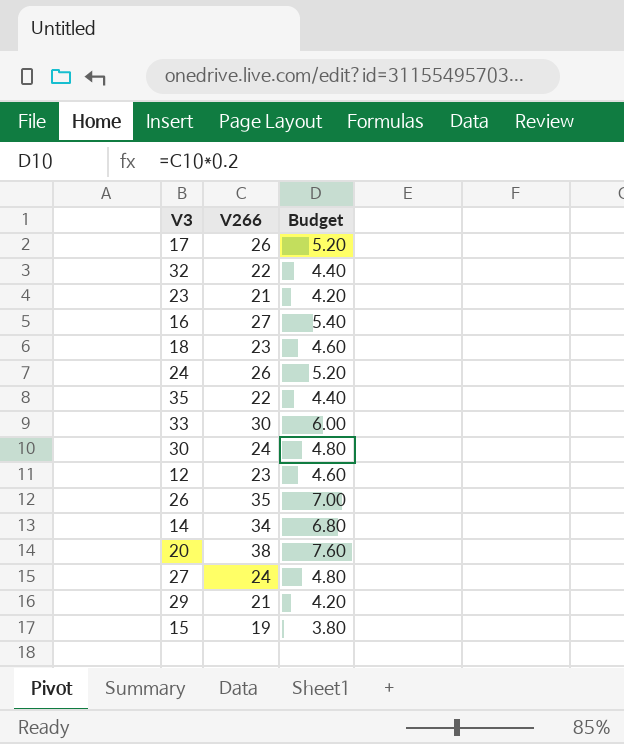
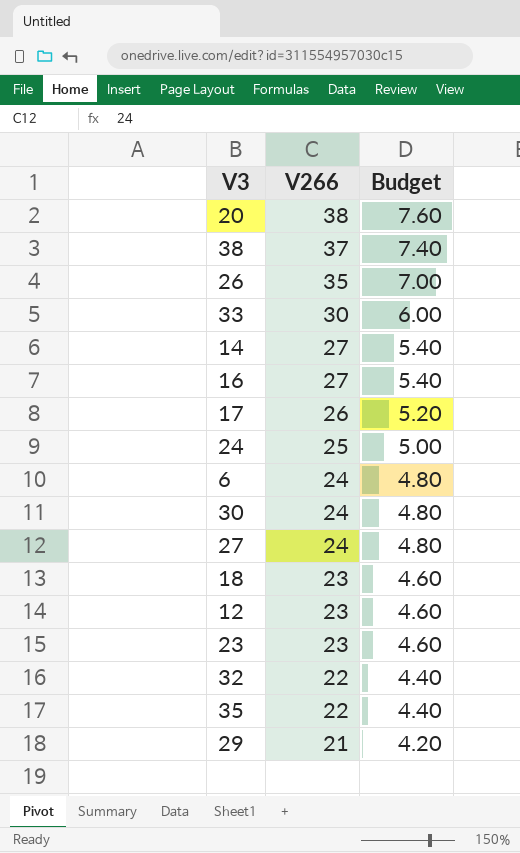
row order: none -> V266 descending
row 15: 19 | 3.80 -> none
row 38: none -> 37 | 7.40
14 | V266: 34 -> 27
14 | Budget: 6.80 -> 5.40
24 | V266: 26 -> 25
24 | Budget: 5.20 -> 5.00
row 6: none -> 24 | 4.80
23 | V266: 21 -> 23
23 | Budget: 4.20 -> 4.60

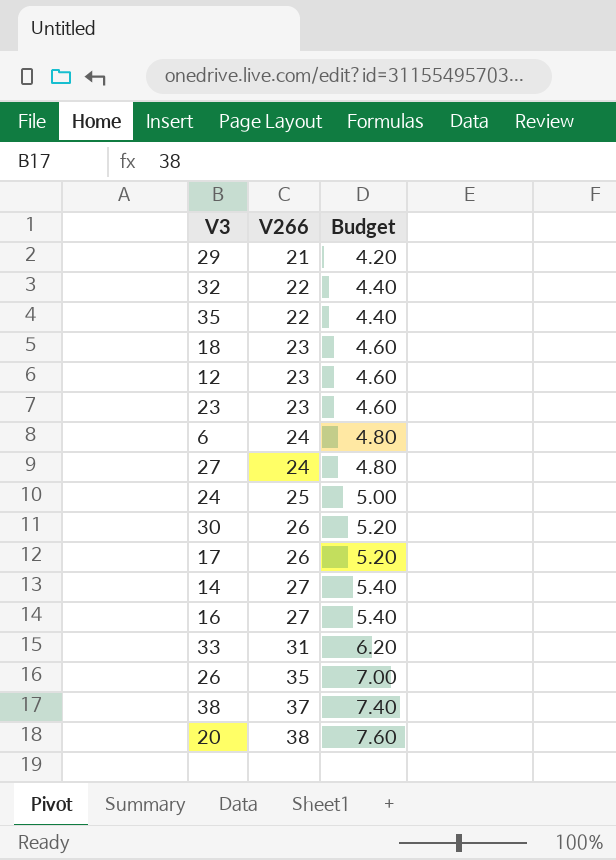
row order: V266 descending -> V266 ascending
30 | V266: 24 -> 26
30 | Budget: 4.80 -> 5.20
33 | V266: 30 -> 31
33 | Budget: 6.00 -> 6.20

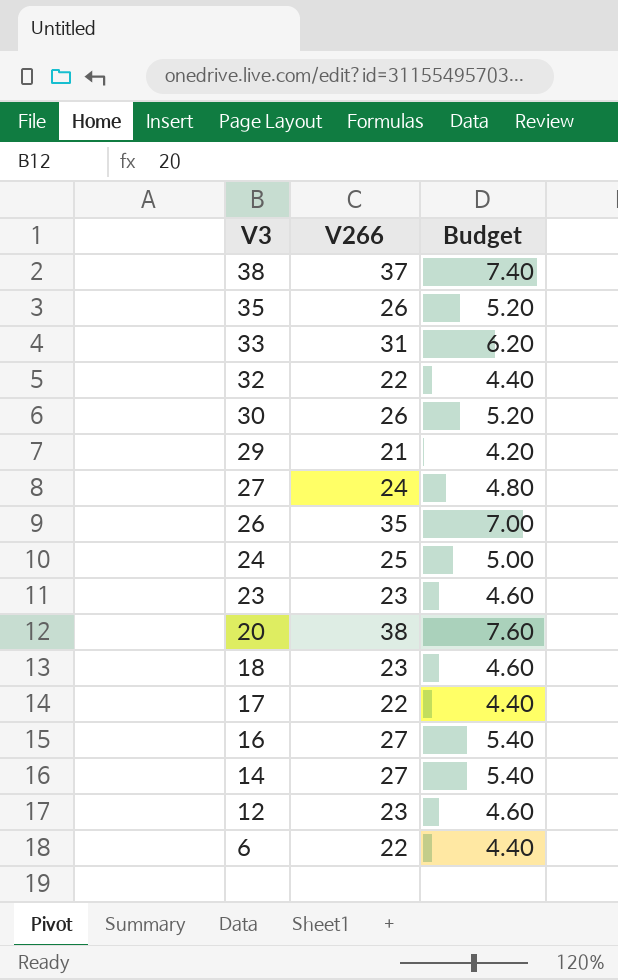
row order: V266 ascending -> V3 descending
35 | V266: 22 -> 26
35 | Budget: 4.40 -> 5.20
17 | V266: 26 -> 22
17 | Budget: 5.20 -> 4.40
6 | V266: 24 -> 22
6 | Budget: 4.80 -> 4.40

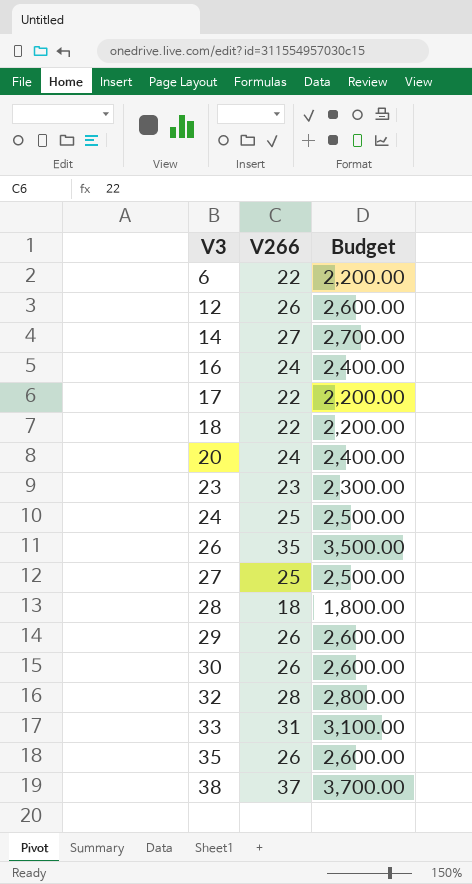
row order: V3 descending -> V3 ascending
column Budget | formula: [V266] * 0.2 -> [V266] * 100
12 | V266: 23 -> 26
16 | V266: 27 -> 24
18 | V266: 23 -> 22
20 | V266: 38 -> 24
27 | V266: 24 -> 25
row 28: none -> 18 | 1,800.00
29 | V266: 21 -> 26
32 | V266: 22 -> 28

